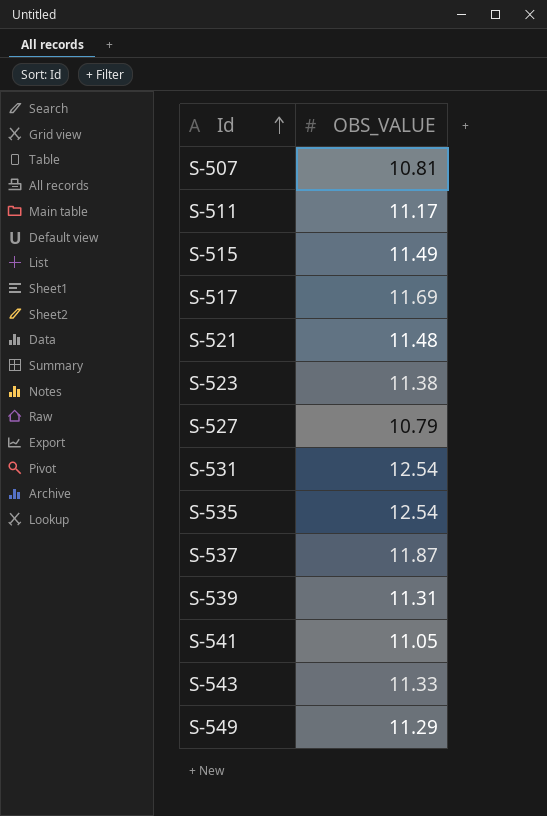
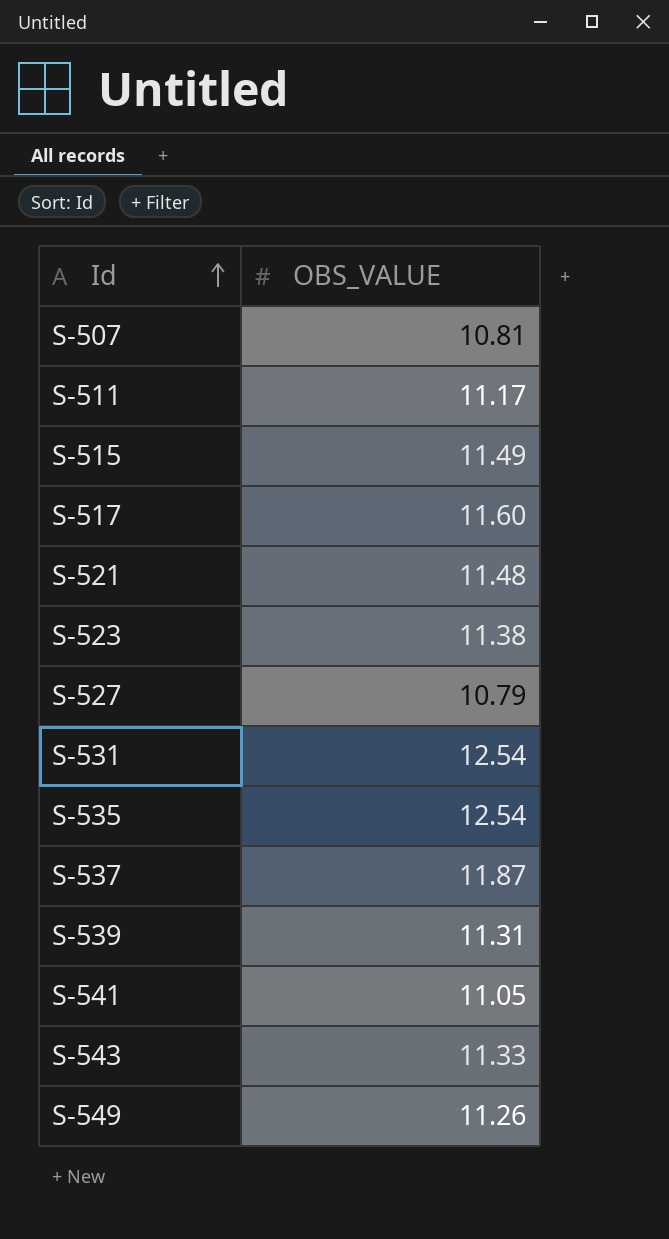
S-517 | OBS_VALUE: 11.69 -> 11.60
S-549 | OBS_VALUE: 11.29 -> 11.26

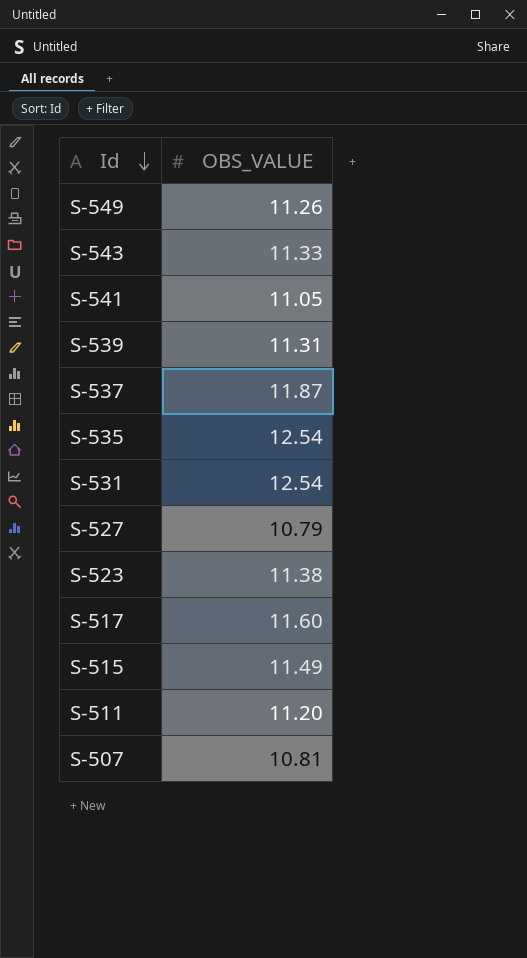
row order: Id ascending -> Id descending
row S-521: 11.48 -> none
S-511 | OBS_VALUE: 11.17 -> 11.20

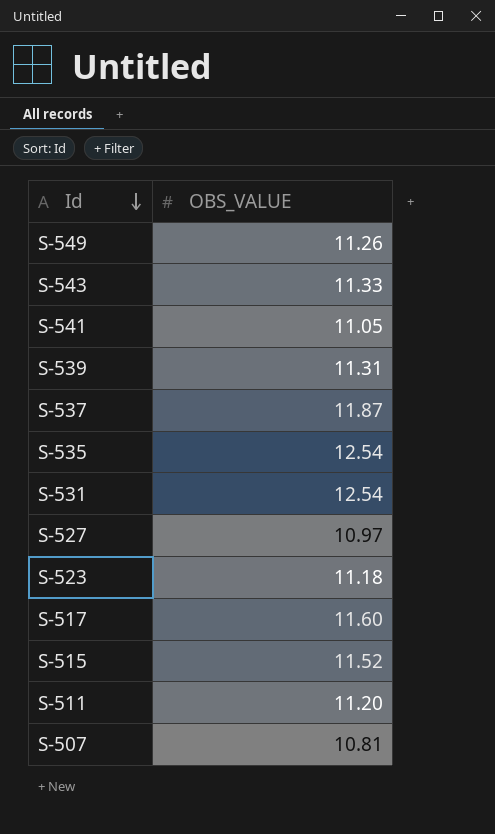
S-527 | OBS_VALUE: 10.79 -> 10.97
S-523 | OBS_VALUE: 11.38 -> 11.18
S-515 | OBS_VALUE: 11.49 -> 11.52

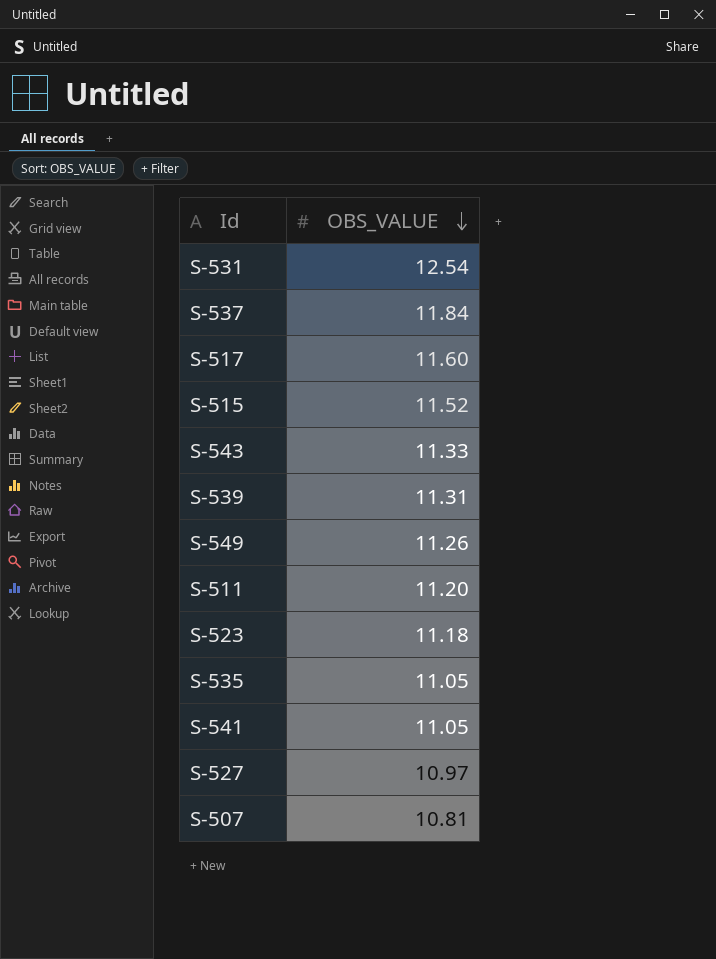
row order: Id descending -> OBS_VALUE descending
S-537 | OBS_VALUE: 11.87 -> 11.84
S-535 | OBS_VALUE: 12.54 -> 11.05

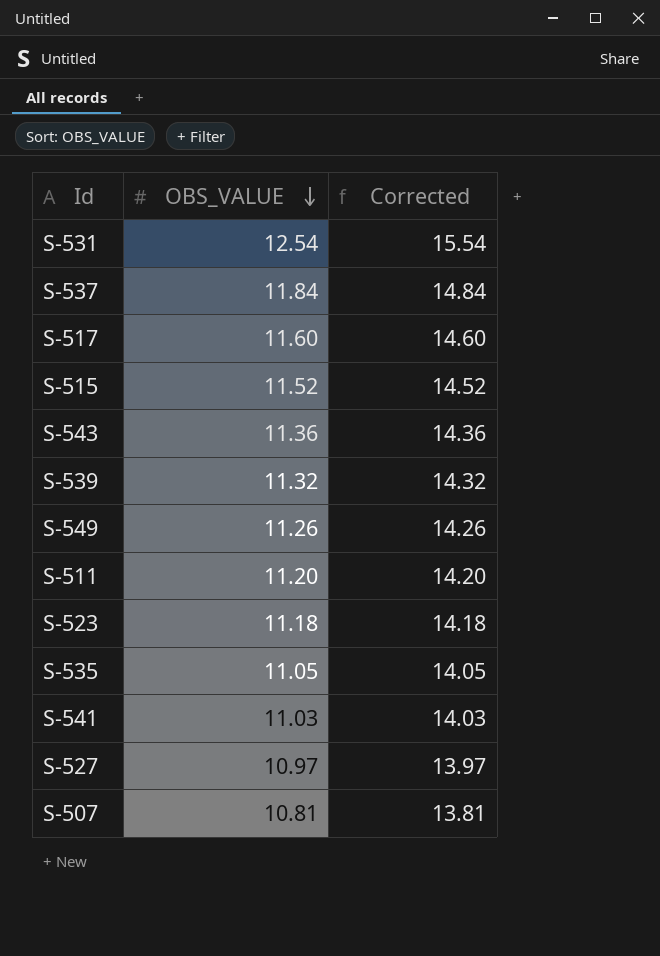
column Corrected | formula: none -> [OBS_VALUE] + 3
S-543 | OBS_VALUE: 11.33 -> 11.36
S-539 | OBS_VALUE: 11.31 -> 11.32
S-541 | OBS_VALUE: 11.05 -> 11.03

